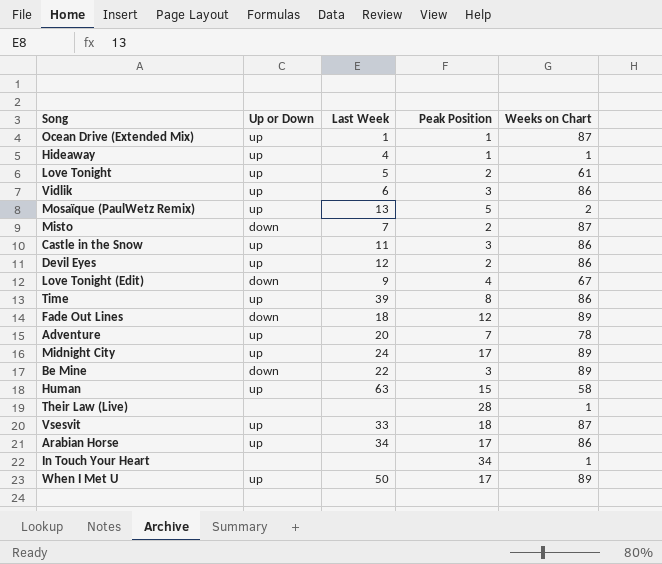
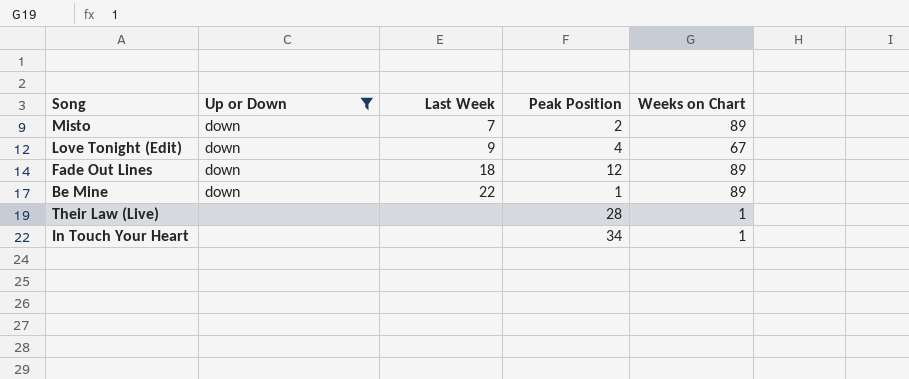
filter: none -> Up or Down != up
Misto | Weeks on Chart: 87 -> 89
Be Mine | Peak Position: 3 -> 1

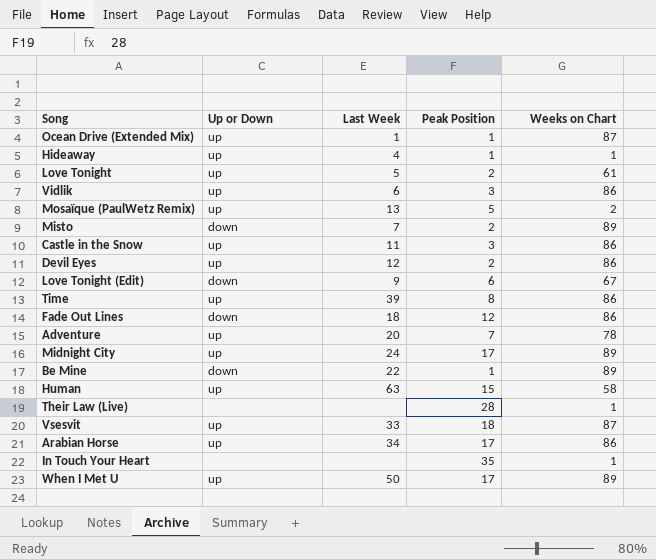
filter: Up or Down != up -> none
Love Tonight (Edit) | Peak Position: 4 -> 6
Fade Out Lines | Weeks on Chart: 89 -> 86
In Touch Your Heart | Peak Position: 34 -> 35

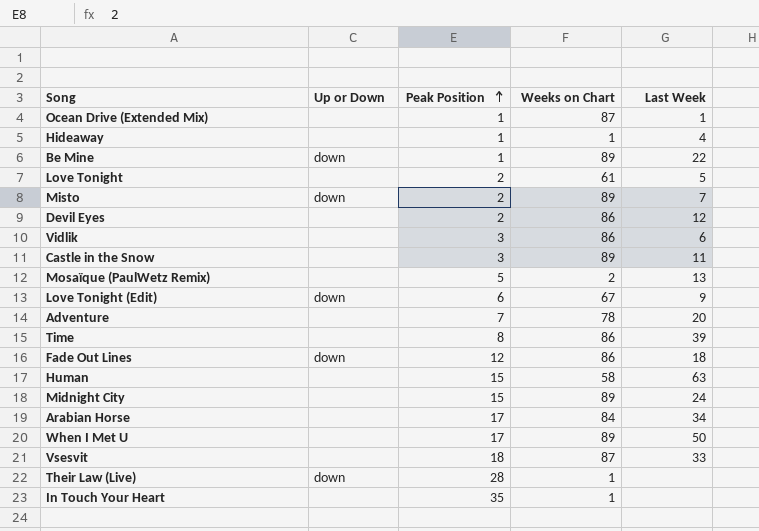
row order: none -> Peak Position ascending
column Last Week | position: 3 -> 5
Ocean Drive (Extended Mix) | Up or Down: up -> none
Hideaway | Up or Down: up -> none
Love Tonight | Up or Down: up -> none
Devil Eyes | Up or Down: up -> none
Vidlik | Up or Down: up -> none
Castle in the Snow | Up or Down: up -> none
Castle in the Snow | Weeks on Chart: 86 -> 89
Mosaïque (PaulWetz Remix) | Up or Down: up -> none
Adventure | Up or Down: up -> none
Time | Up or Down: up -> none
Human | Up or Down: up -> none
Midnight City | Up or Down: up -> none
Midnight City | Peak Position: 17 -> 15
Arabian Horse | Up or Down: up -> none
Arabian Horse | Weeks on Chart: 86 -> 84
When I Met U | Up or Down: up -> none
Vsesvit | Up or Down: up -> none
Their Law (Live) | Up or Down: none -> down

